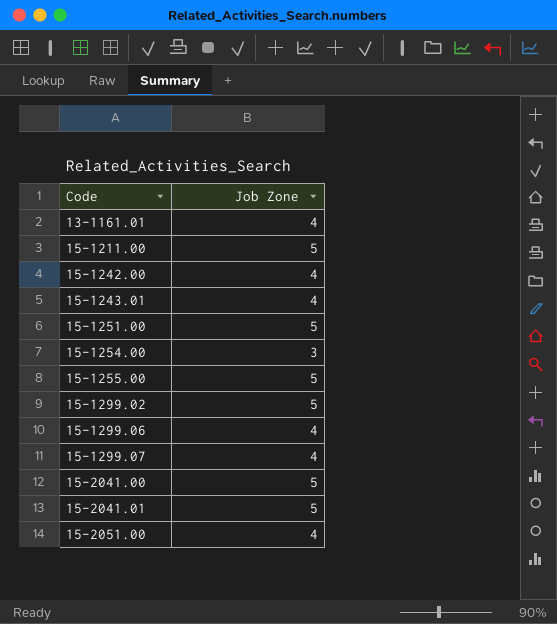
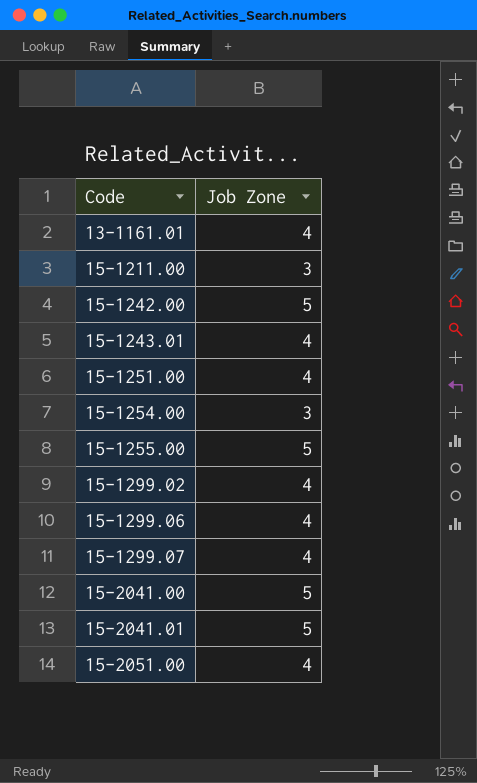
15-1211.00 | Job Zone: 5 -> 3
15-1242.00 | Job Zone: 4 -> 5
15-1251.00 | Job Zone: 5 -> 4
15-1299.02 | Job Zone: 5 -> 4

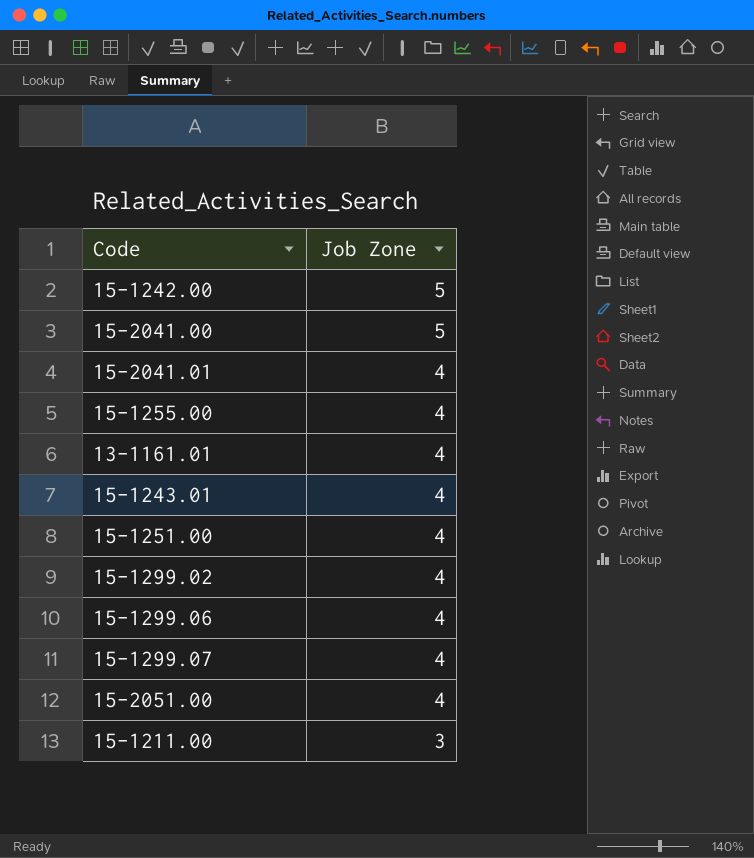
row order: Code ascending -> Job Zone descending
row 15-1254.00: 3 -> none
15-2041.01 | Job Zone: 5 -> 4
15-1255.00 | Job Zone: 5 -> 4

